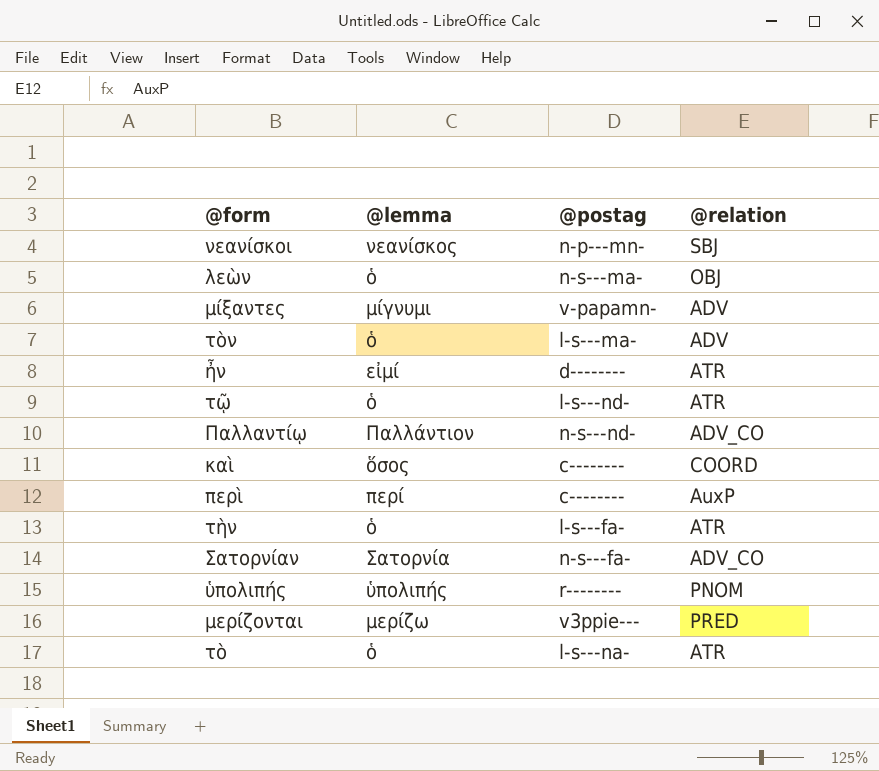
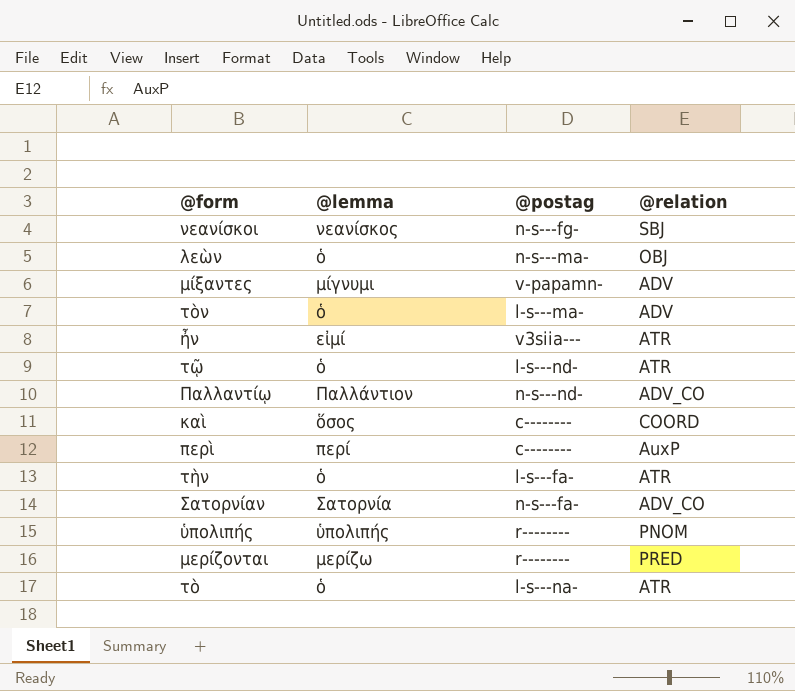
νεανίσκοι | @postag: n-p---mn- -> n-s---fg-
ἦν | @postag: d-------- -> v3siia---
μερίζονται | @postag: v3ppie--- -> r--------

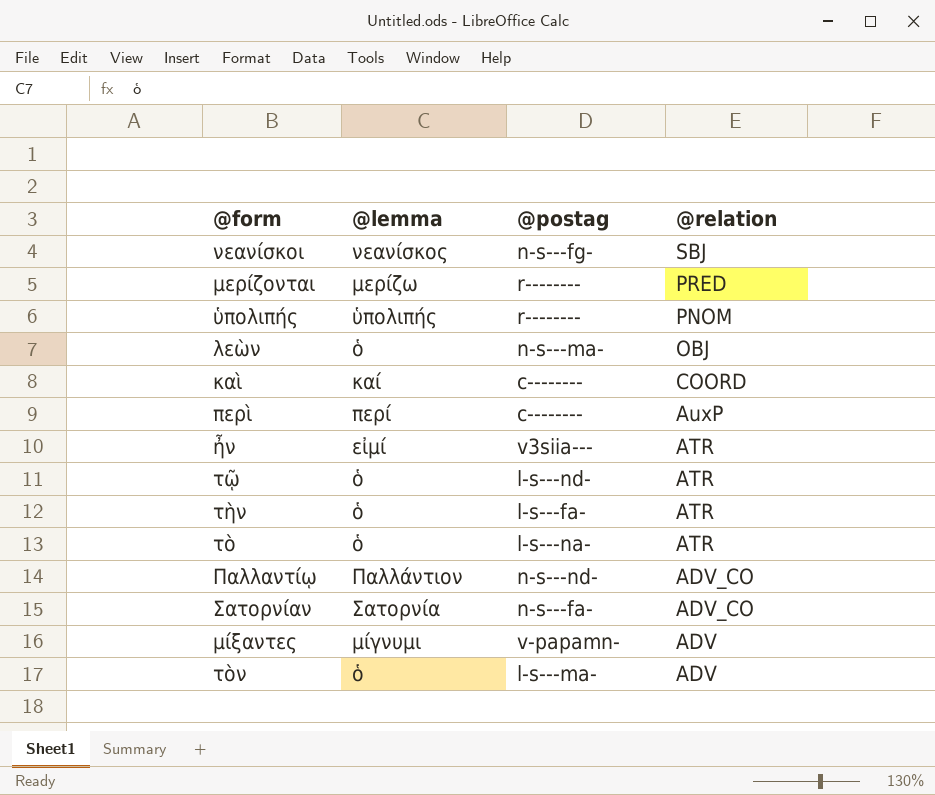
row order: none -> @relation descending
καὶ | @lemma: ὅσος -> καί

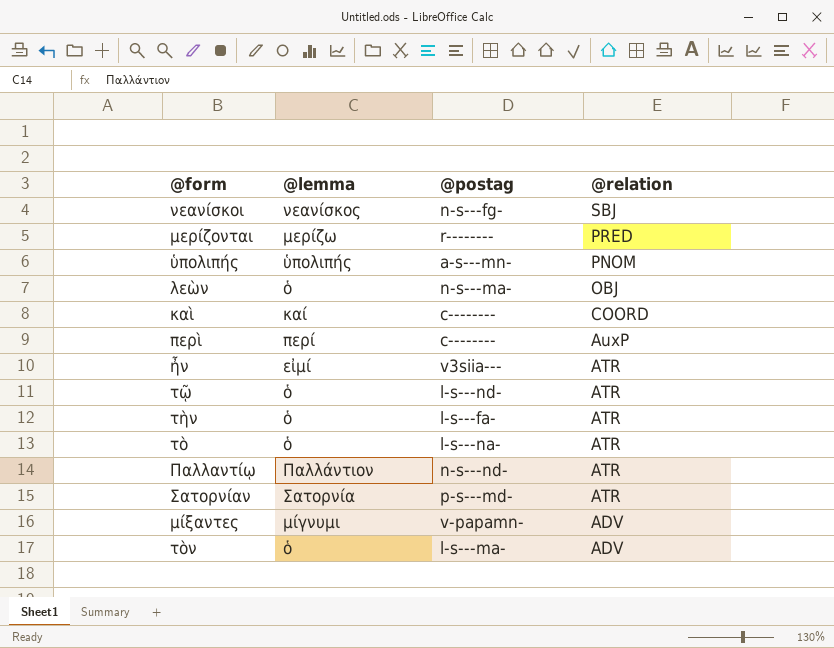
ὑπολιπής | @postag: r-------- -> a-s---mn-
Παλλαντίῳ | @relation: ADV_CO -> ATR
Σατορνίαν | @postag: n-s---fa- -> p-s---md-
Σατορνίαν | @relation: ADV_CO -> ATR

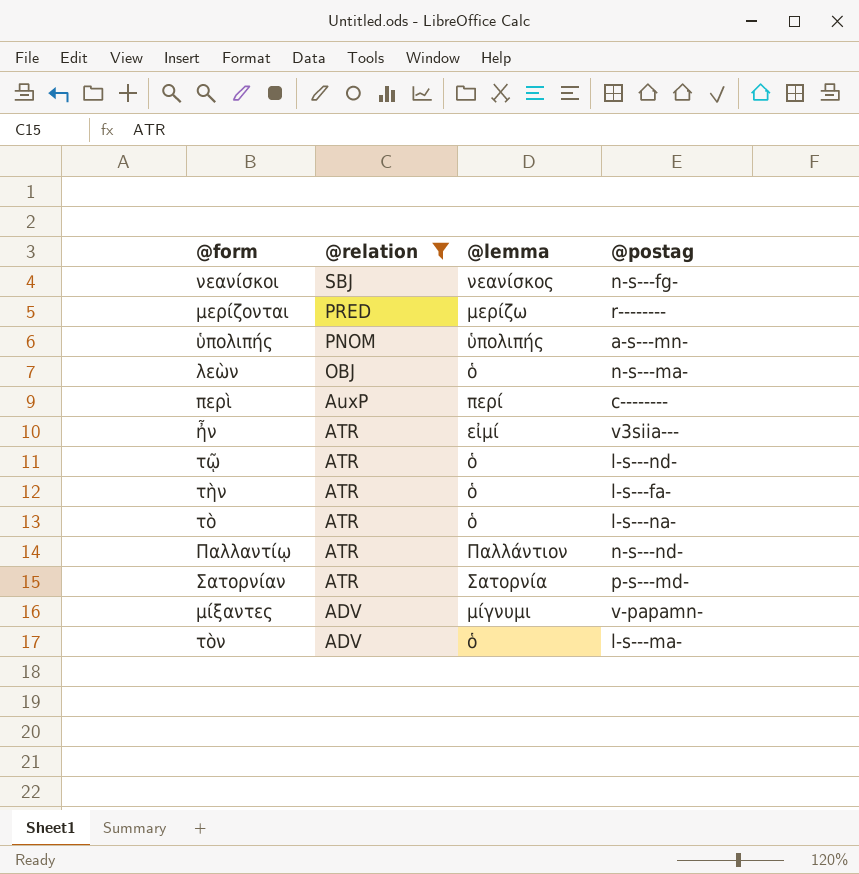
filter: none -> @relation != COORD
column @relation | position: 4 -> 2

